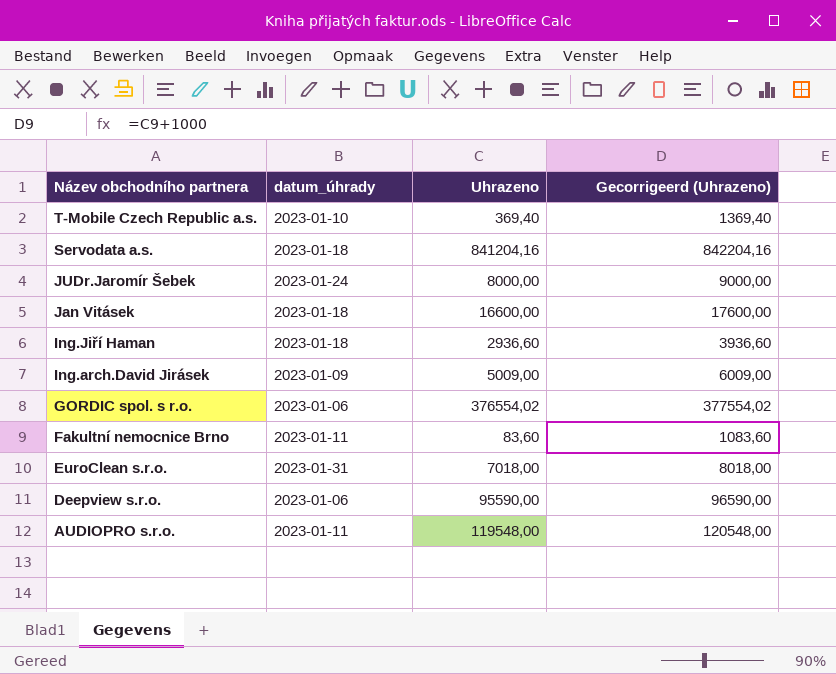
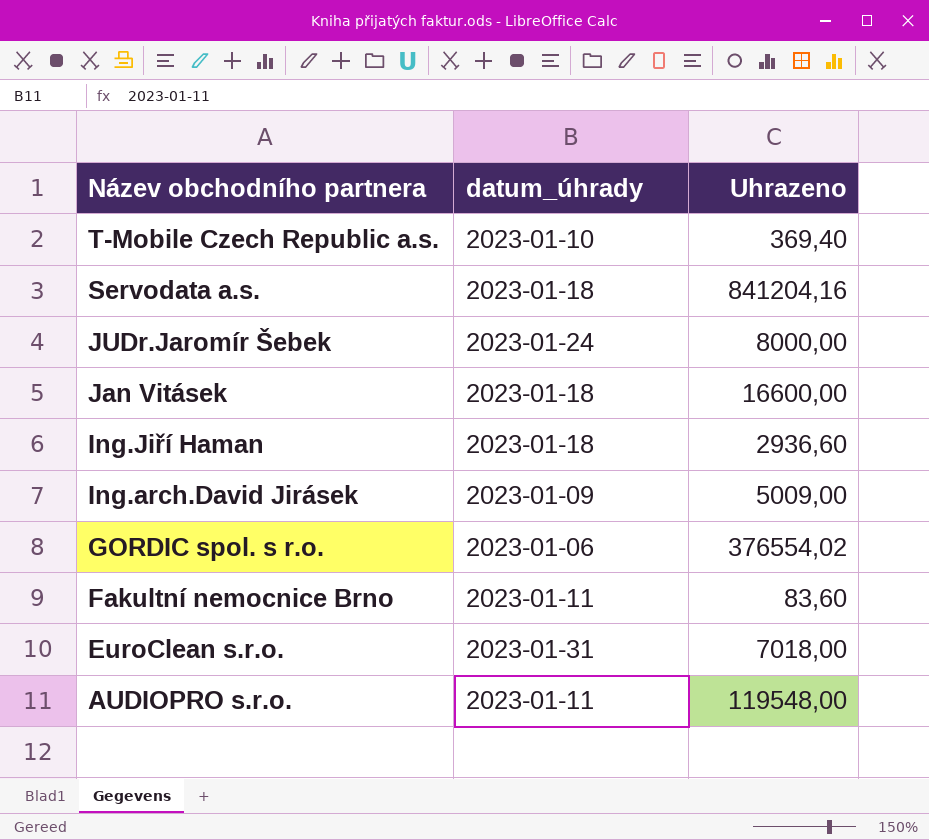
column Gecorrigeerd (Uhrazeno) | formula: [Uhrazeno] + 1000 -> none
row Deepview s.r.o.: 2023-01-06 | 95590,00 | 96590,00 -> none

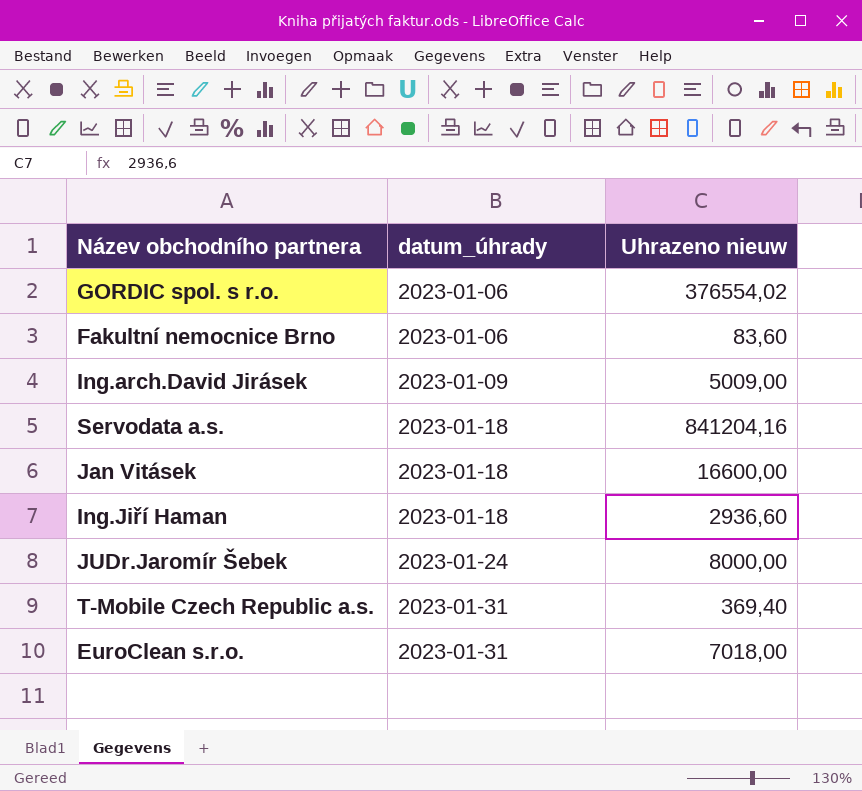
row order: Název obchodního partnera descending -> datum_úhrady ascending
column name: Uhrazeno -> Uhrazeno nieuw
row AUDIOPRO s.r.o.: 2023-01-11 | 119548,00 -> none
Fakultní nemocnice Brno | datum_úhrady: 2023-01-11 -> 2023-01-06
T-Mobile Czech Republic a.s. | datum_úhrady: 2023-01-10 -> 2023-01-31

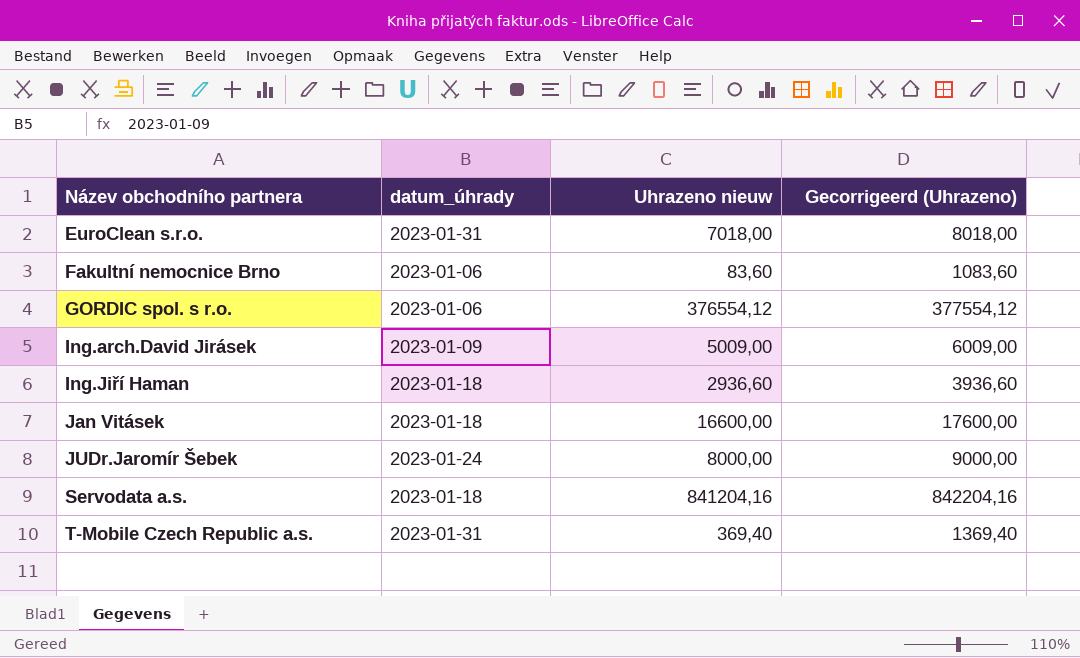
row order: datum_úhrady ascending -> Název obchodního partnera ascending
column Gecorrigeerd (Uhrazeno) | formula: none -> [Uhrazeno nieuw] + 1000
GORDIC spol. s r.o. | Uhrazeno nieuw: 376554,02 -> 376554,12

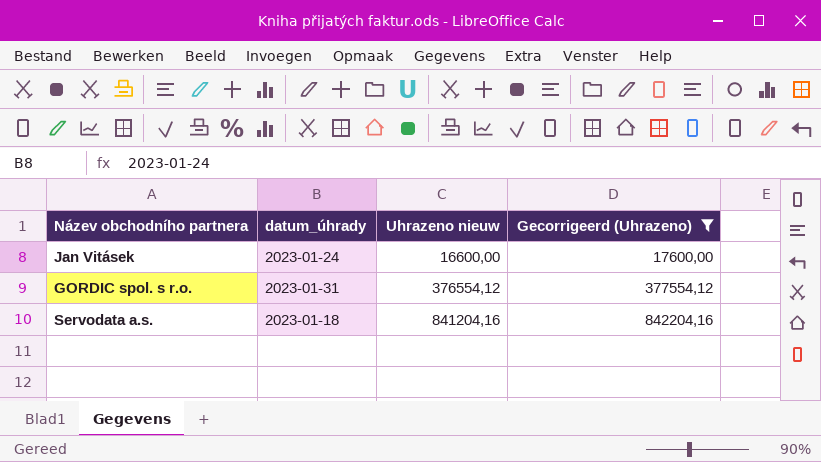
filter: none -> Gecorrigeerd (Uhrazeno) >= 17600,00
row order: Název obchodního partnera ascending -> Uhrazeno nieuw ascending
Jan Vitásek | datum_úhrady: 2023-01-18 -> 2023-01-24
GORDIC spol. s r.o. | datum_úhrady: 2023-01-06 -> 2023-01-31

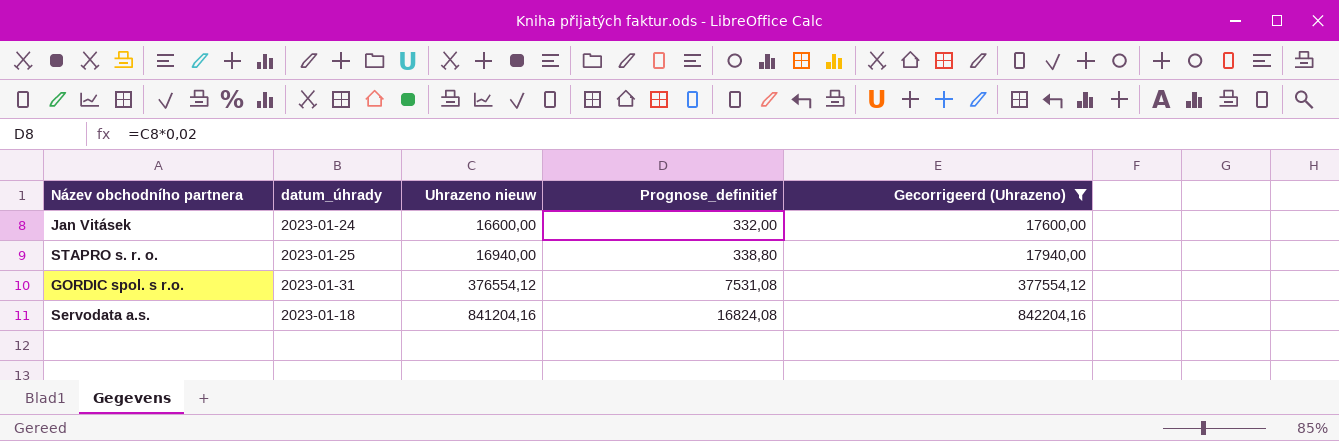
column Prognose_definitief | formula: none -> [Uhrazeno nieuw] * 0,02
row STAPRO s. r. o.: none -> 2023-01-25 | 16940,00 | 338,80 | 17940,00

